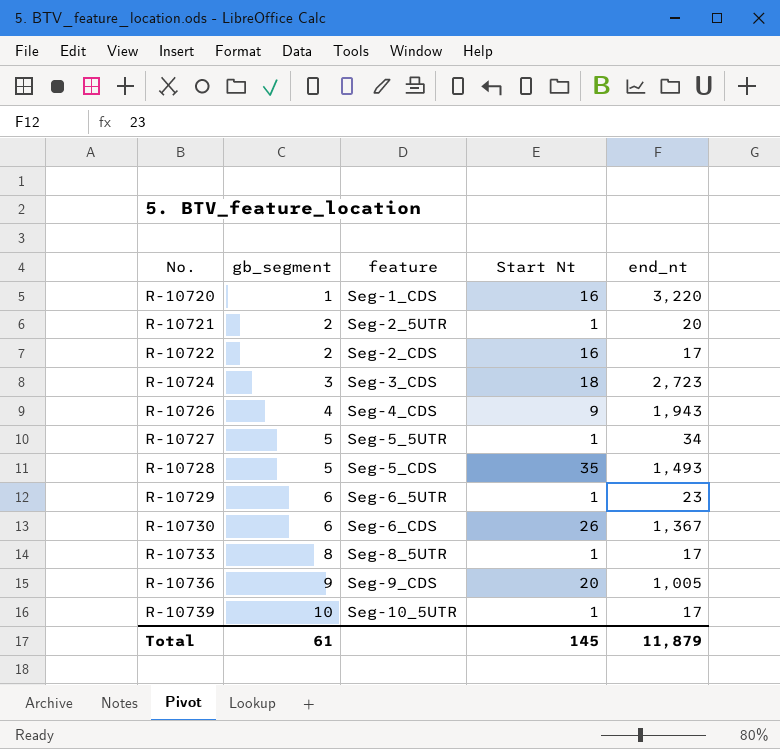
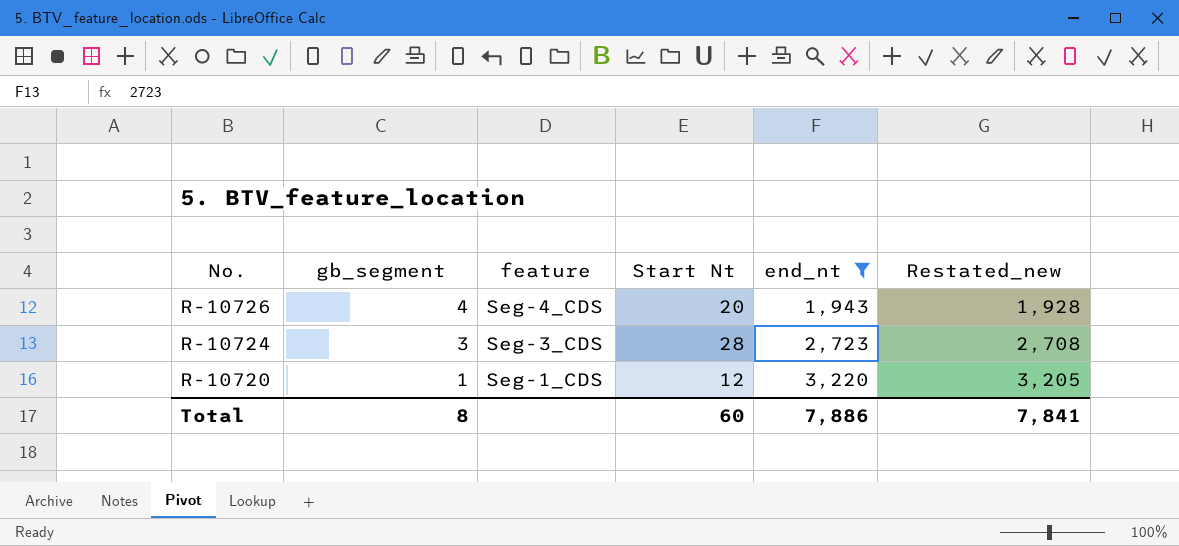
filter: none -> end_nt >= 1,943
row order: No. ascending -> No. descending
column Restated_new | formula: none -> [end_nt] - 15
R-10726 | Start Nt: 9 -> 20
R-10724 | Start Nt: 18 -> 28
R-10720 | Start Nt: 16 -> 12
Total | gb_segment: 61 -> 8
Total | Start Nt: 145 -> 60
Total | end_nt: 11,879 -> 7,886

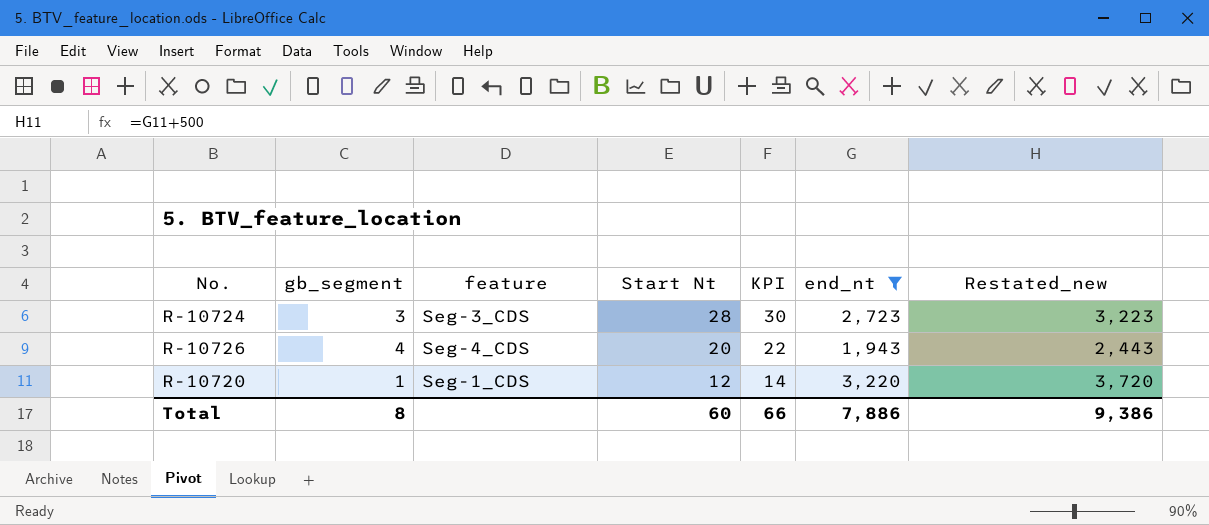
row order: No. descending -> Start Nt descending
column KPI | formula: none -> [Start Nt] + 2
column Restated_new | formula: [end_nt] - 15 -> [end_nt] + 500
Total | Restated_new: 7,841 -> 9,386

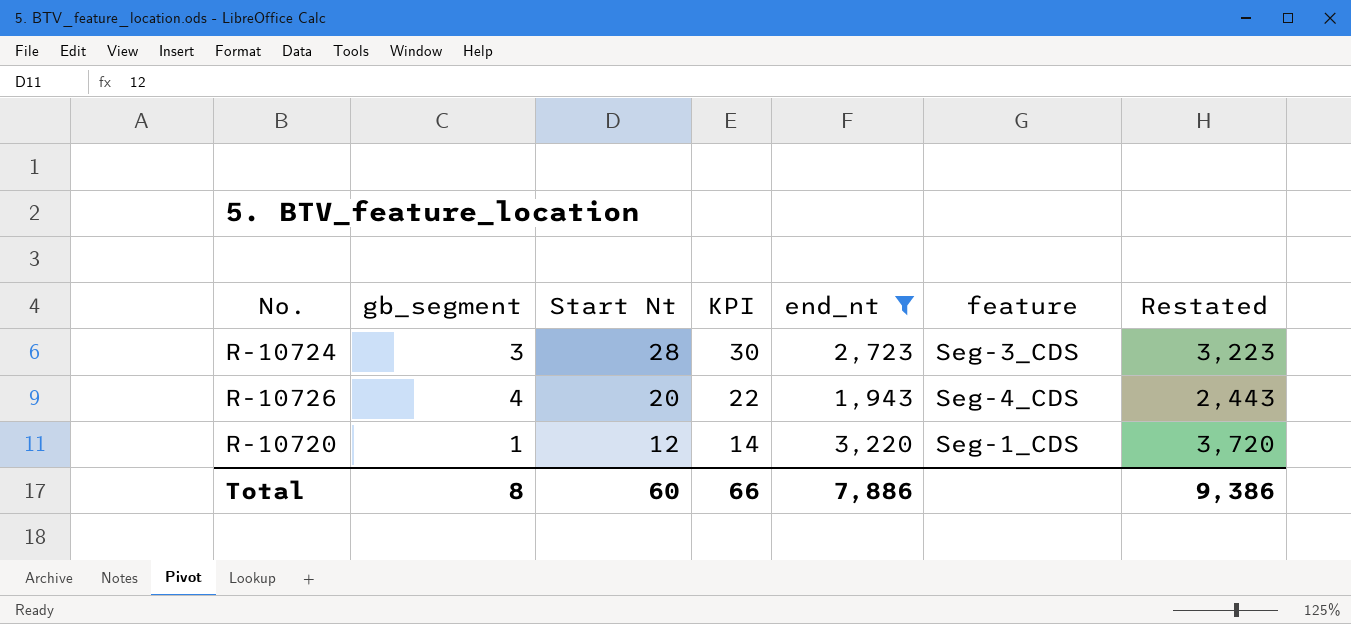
column feature | position: 3 -> 6
column name: Restated_new -> Restated

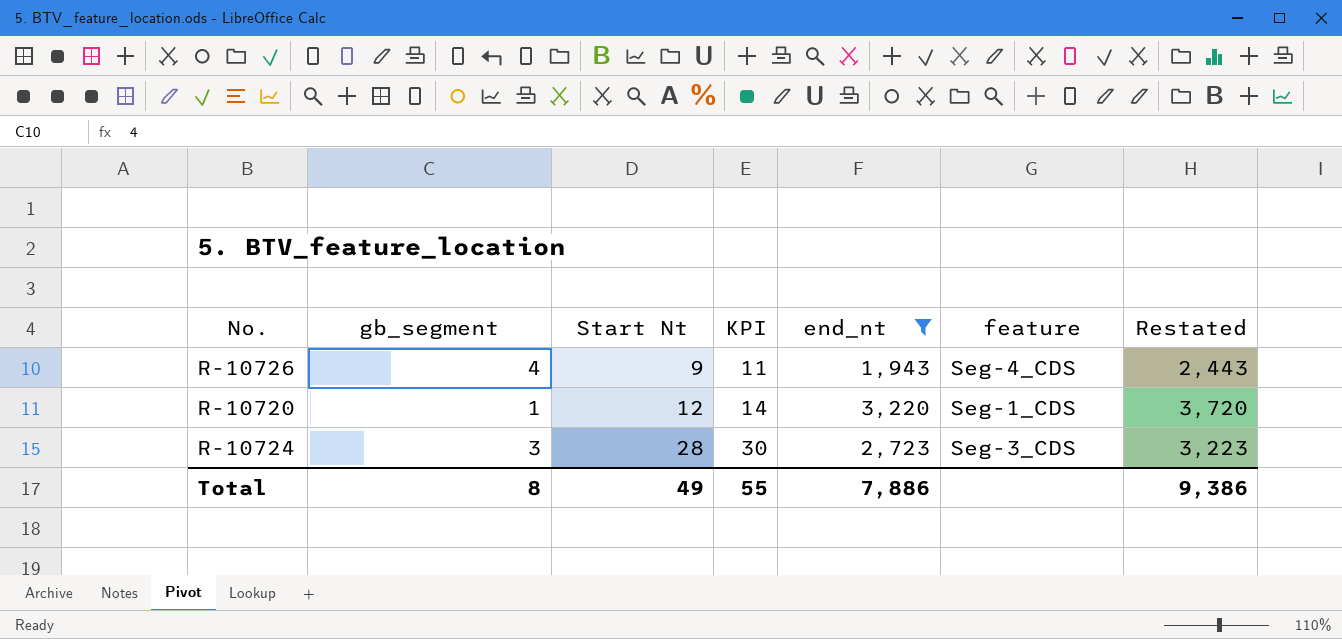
row order: Start Nt descending -> Start Nt ascending
R-10726 | Start Nt: 20 -> 9
R-10726 | KPI: 22 -> 11
Total | Start Nt: 60 -> 49
Total | KPI: 66 -> 55

